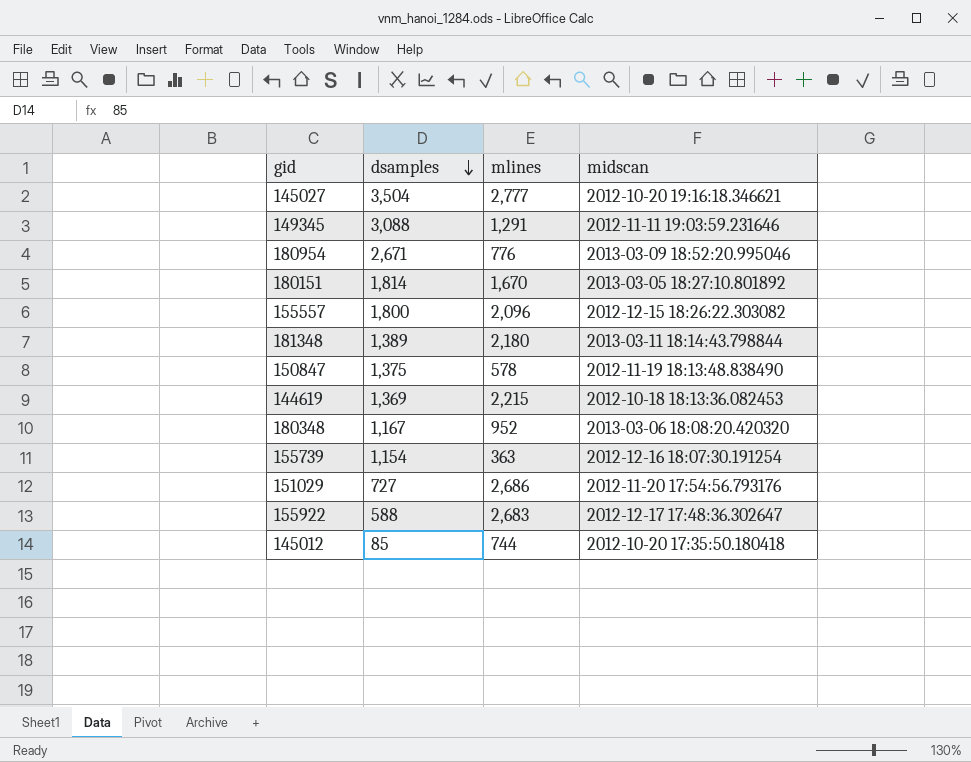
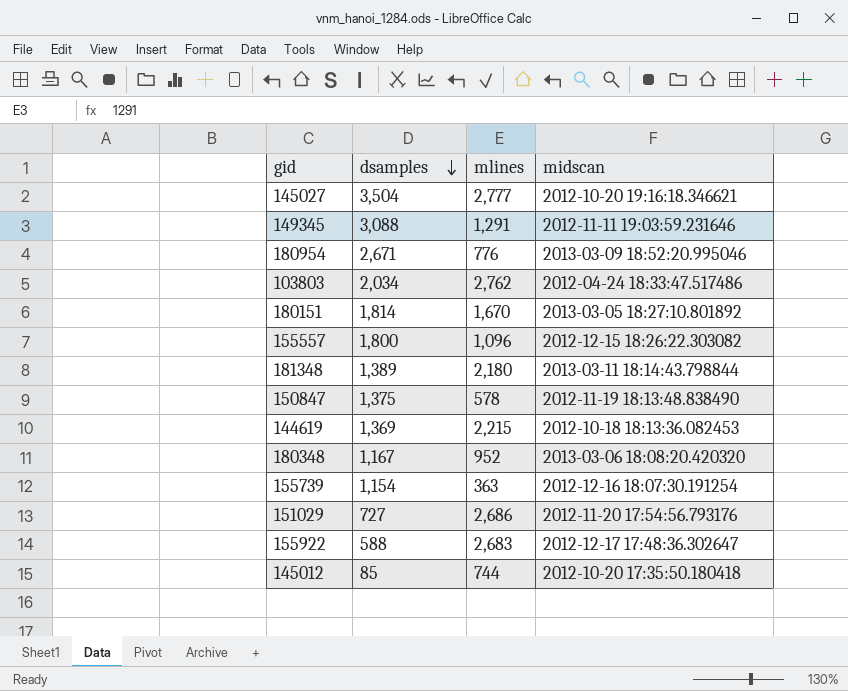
row 103803: none -> 2,034 | 2,762 | 2012-04-24 18:33:47.517486
155557 | mlines: 2,096 -> 1,096

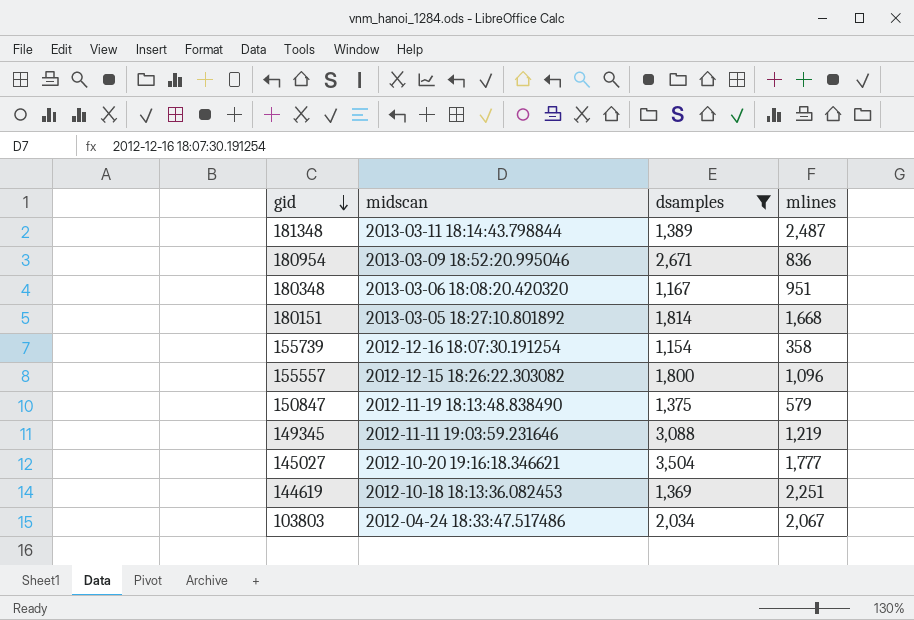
filter: none -> dsamples >= 1,154
row order: dsamples descending -> gid descending
column midscan | position: 4 -> 2
181348 | mlines: 2,180 -> 2,487
180954 | mlines: 776 -> 836
180348 | mlines: 952 -> 951
180151 | mlines: 1,670 -> 1,668
155739 | mlines: 363 -> 358
150847 | mlines: 578 -> 579
149345 | mlines: 1,291 -> 1,219
145027 | mlines: 2,777 -> 1,777
144619 | mlines: 2,215 -> 2,251
103803 | mlines: 2,762 -> 2,067

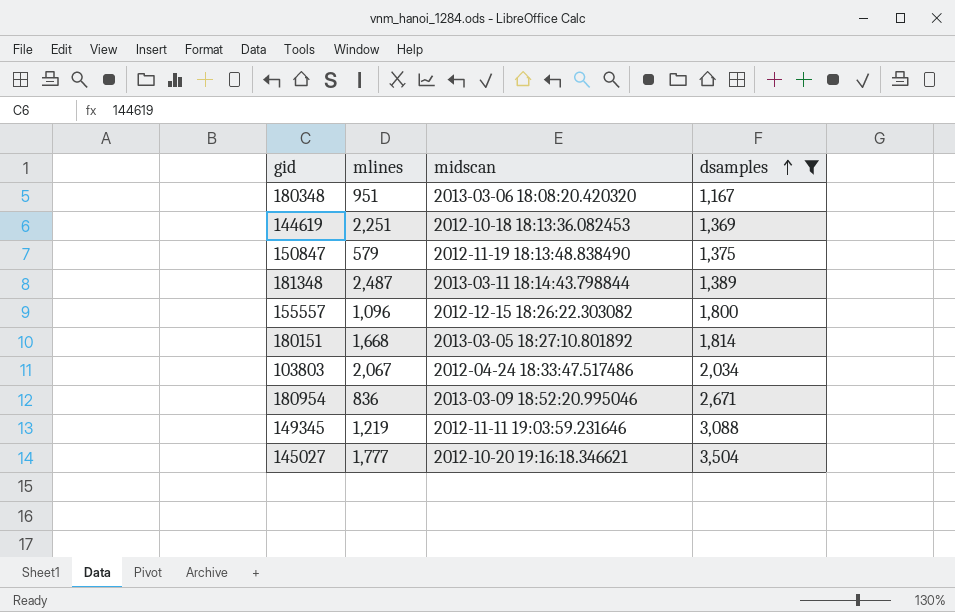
row order: gid descending -> dsamples ascending
column mlines | position: 4 -> 2
row 155739: 2012-12-16 18:07:30.191254 | 1,154 | 358 -> none

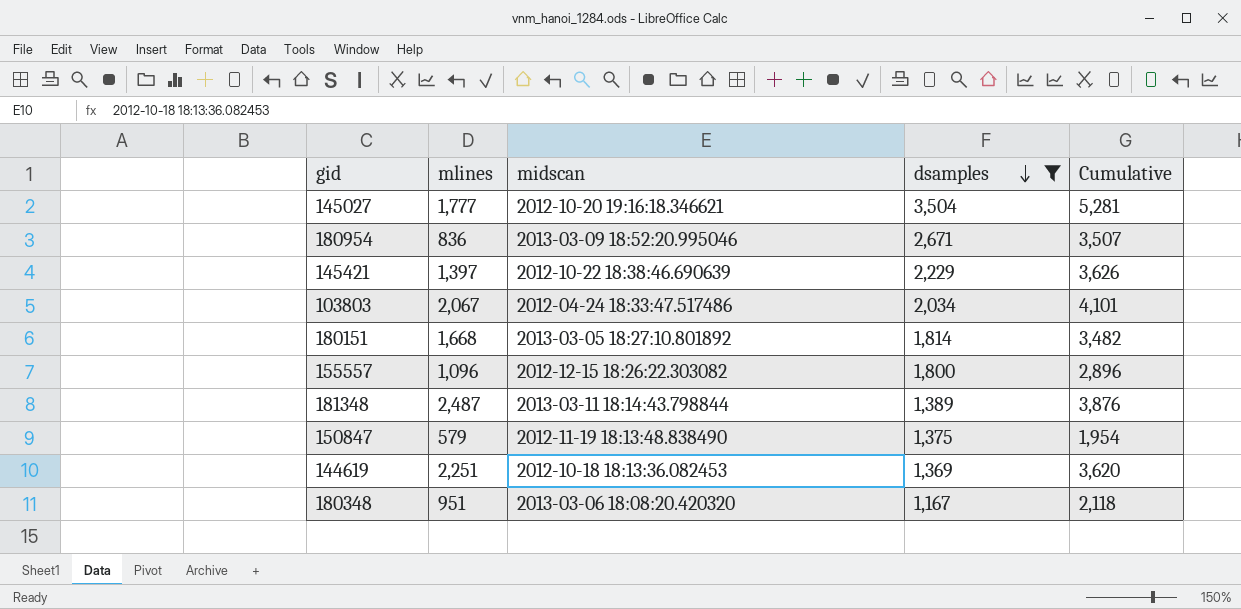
row order: dsamples ascending -> dsamples descending
column Cumulative | formula: none -> [mlines] + [dsamples]
row 149345: 1,219 | 2012-11-11 19:03:59.231646 | 3,088 -> none
row 145421: none -> 1,397 | 2012-10-22 18:38:46.690639 | 2,229 | 3,626

